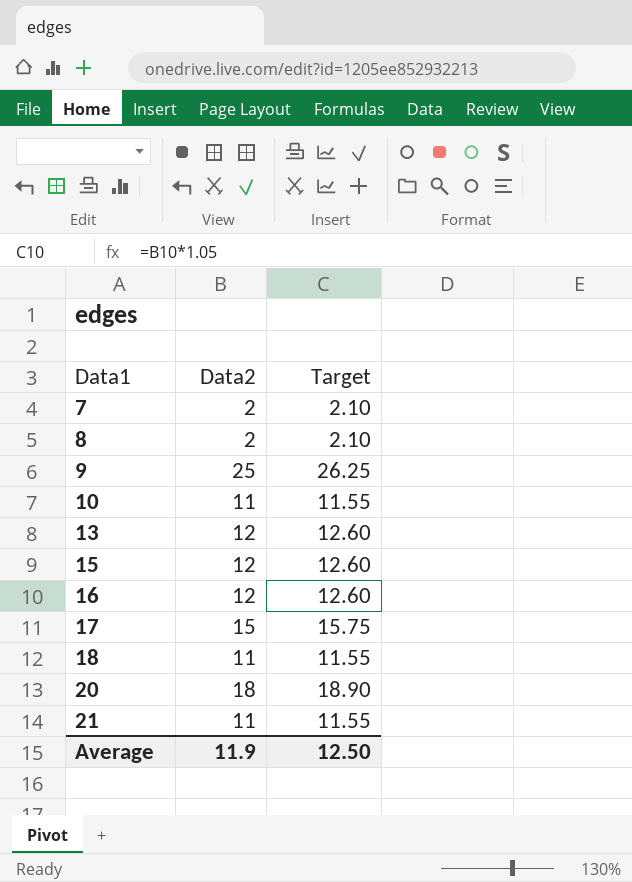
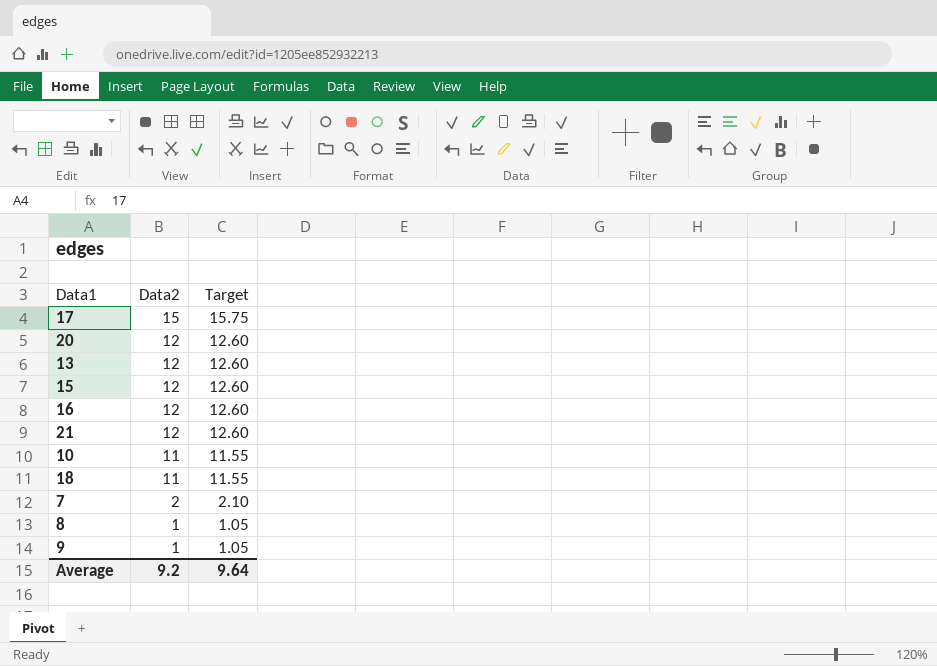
row order: Data1 ascending -> Data2 descending
20 | Data2: 18 -> 12
20 | Target: 18.90 -> 12.60
21 | Data2: 11 -> 12
21 | Target: 11.55 -> 12.60
8 | Data2: 2 -> 1
8 | Target: 2.10 -> 1.05
9 | Data2: 25 -> 1
9 | Target: 26.25 -> 1.05
Average | Data2: 11.9 -> 9.2
Average | Target: 12.50 -> 9.64

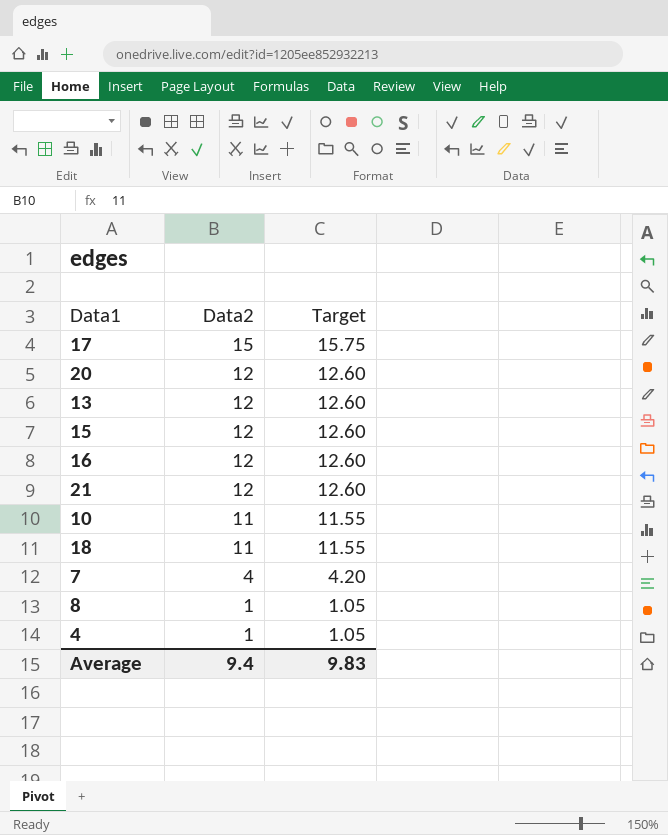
row 9: 1 | 1.05 -> none
7 | Data2: 2 -> 4
7 | Target: 2.10 -> 4.20
row 4: none -> 1 | 1.05
Average | Data2: 9.2 -> 9.4
Average | Target: 9.64 -> 9.83

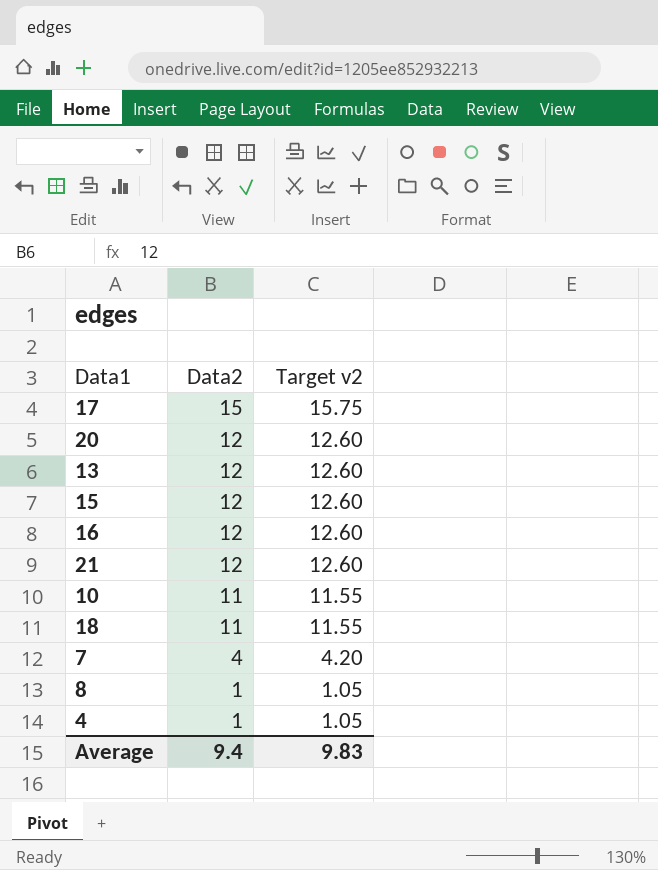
column name: Target -> Target v2

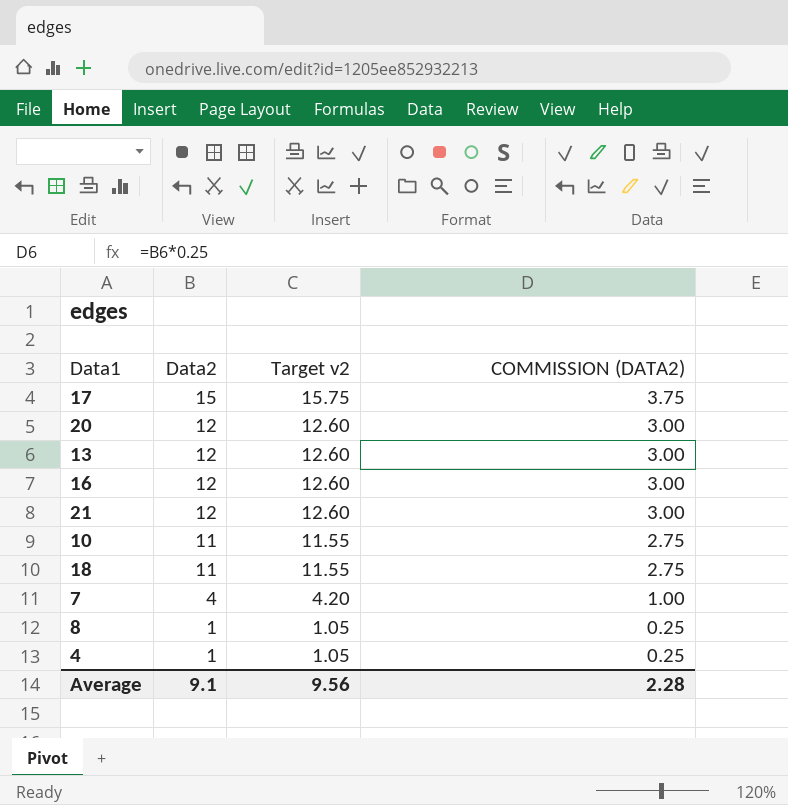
column COMMISSION (DATA2) | formula: none -> [Data2] * 0.25
row 15: 12 | 12.60 -> none
Average | Data2: 9.4 -> 9.1
Average | Target v2: 9.83 -> 9.56

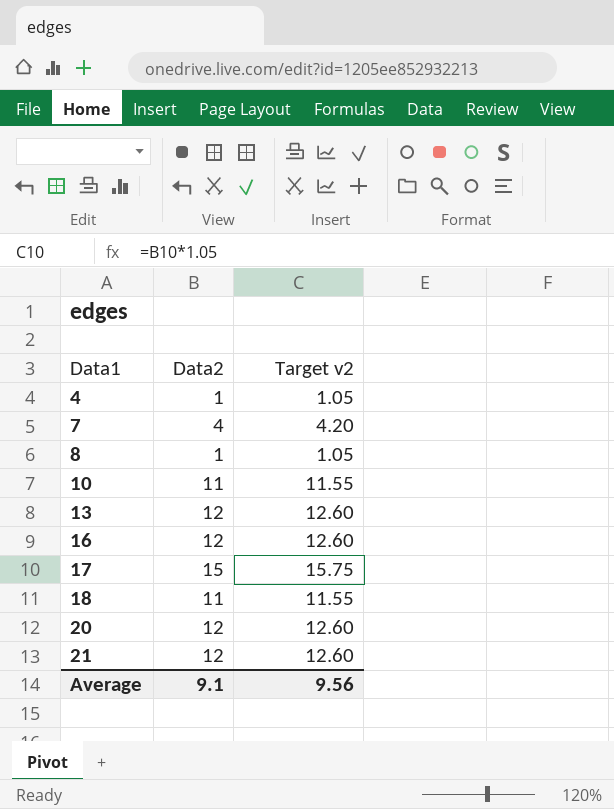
row order: Data2 descending -> Data1 ascending
column COMMISSION (DATA2) | formula: [Data2] * 0.25 -> none

